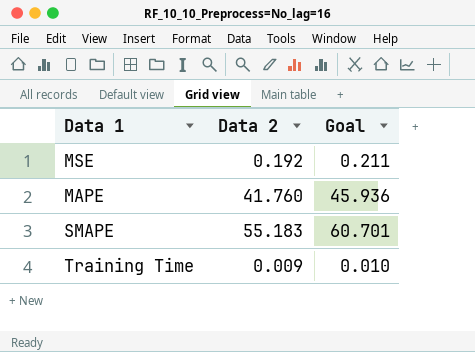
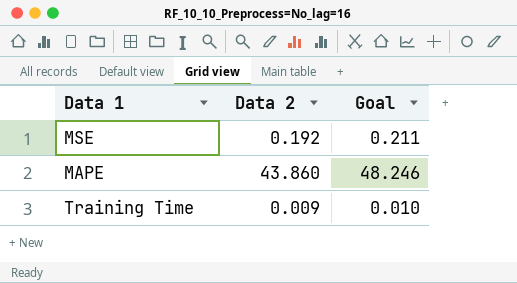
row SMAPE: 55.183 | 60.701 -> none
MAPE | Data 2: 41.760 -> 43.860
MAPE | Goal: 45.936 -> 48.246

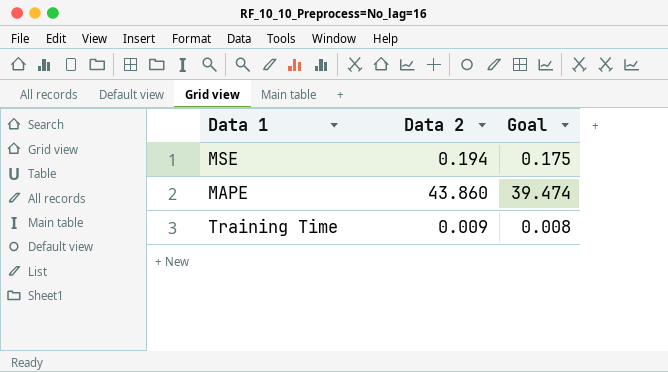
column Goal | formula: [Data 2] * 1.1 -> [Data 2] * 0.9
MSE | Data 2: 0.192 -> 0.194

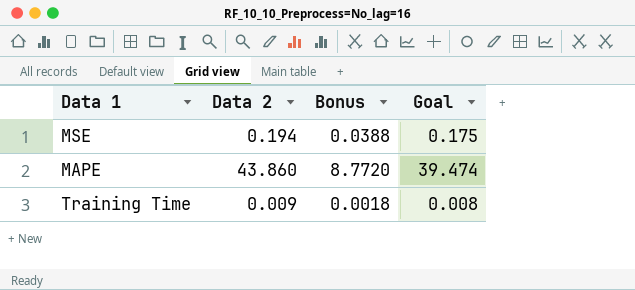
column Bonus | formula: none -> [Data 2] * 0.2

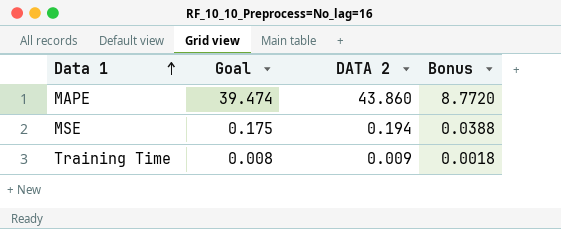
row order: none -> Data 1 ascending
column Goal | position: 4 -> 2
column name: Data 2 -> DATA 2

